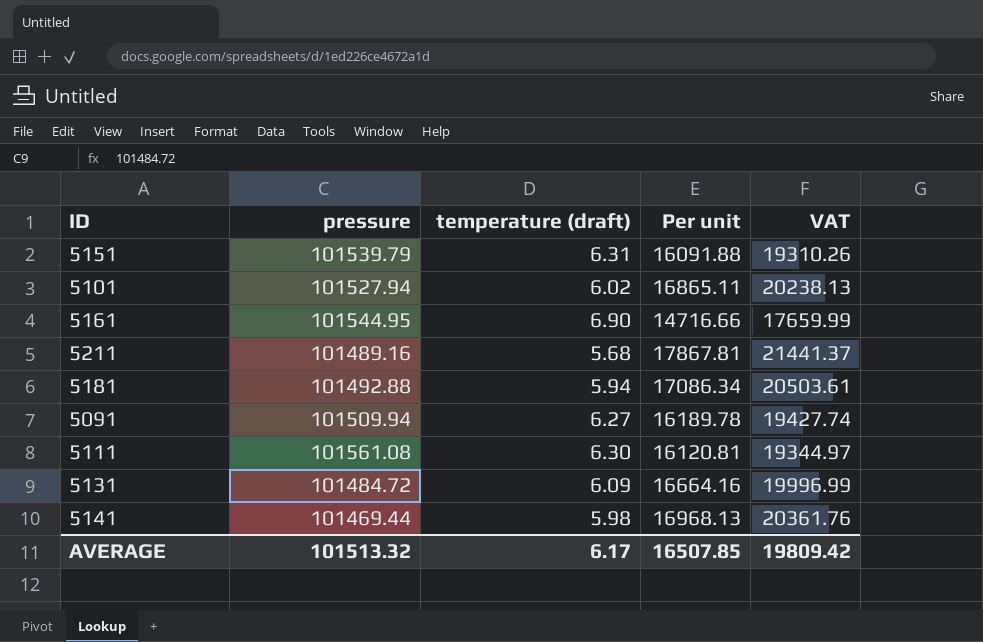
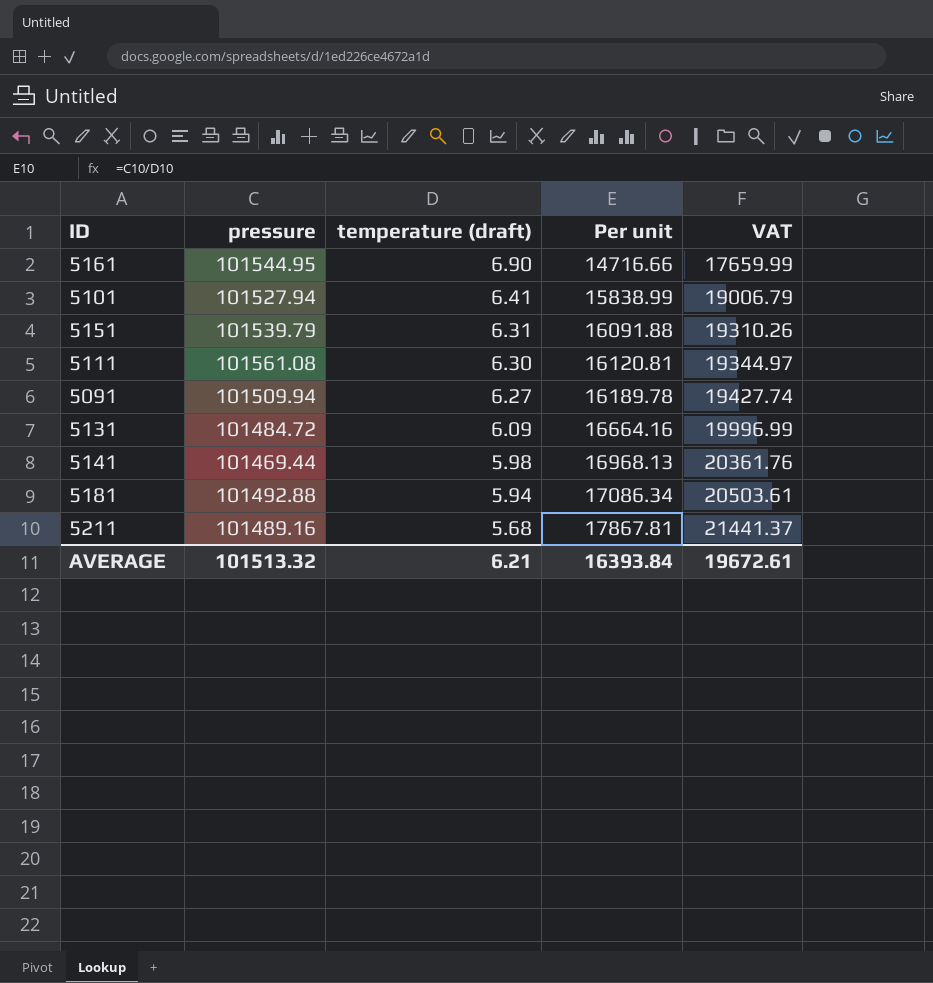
row order: none -> temperature (draft) descending
5101 | temperature (draft): 6.02 -> 6.41
5101 | Per unit: 16865.11 -> 15838.99
5101 | VAT: 20238.13 -> 19006.79
AVERAGE | temperature (draft): 6.17 -> 6.21
AVERAGE | Per unit: 16507.85 -> 16393.84
AVERAGE | VAT: 19809.42 -> 19672.61

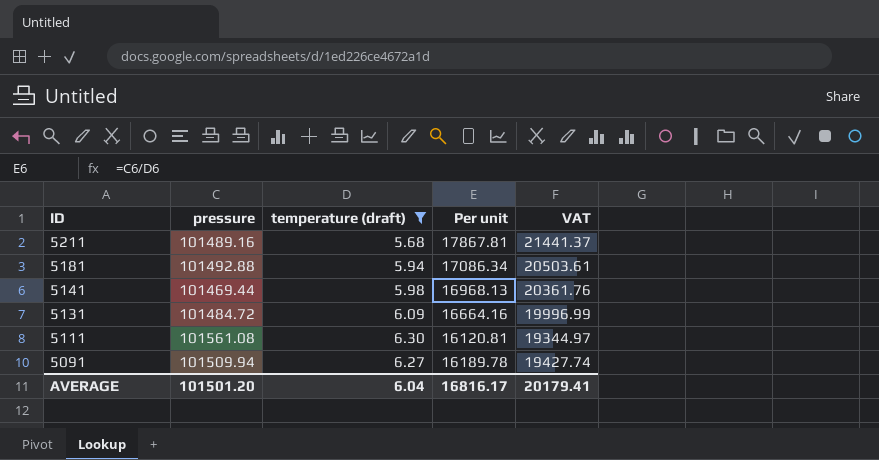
filter: none -> temperature (draft) <= 6.30
row order: temperature (draft) descending -> ID descending
AVERAGE | pressure: 101513.32 -> 101501.20
AVERAGE | temperature (draft): 6.21 -> 6.04
AVERAGE | Per unit: 16393.84 -> 16816.17
AVERAGE | VAT: 19672.61 -> 20179.41

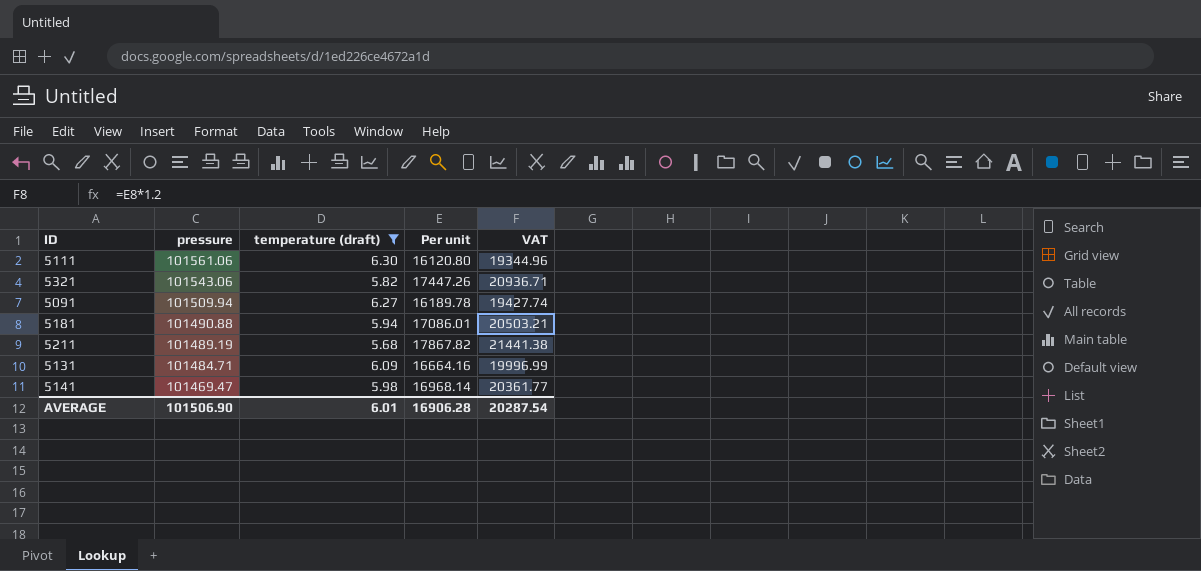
row order: ID descending -> pressure descending
5111 | pressure: 101561.08 -> 101561.06
5111 | Per unit: 16120.81 -> 16120.80
5111 | VAT: 19344.97 -> 19344.96
row 5321: none -> 101543.06 | 5.82 | 17447.26 | 20936.71
5181 | pressure: 101492.88 -> 101490.88
5181 | Per unit: 17086.34 -> 17086.01
5181 | VAT: 20503.61 -> 20503.21
5211 | pressure: 101489.16 -> 101489.19
5211 | Per unit: 17867.81 -> 17867.82
5211 | VAT: 21441.37 -> 21441.38
5131 | pressure: 101484.72 -> 101484.71
5141 | pressure: 101469.44 -> 101469.47
5141 | Per unit: 16968.13 -> 16968.14
5141 | VAT: 20361.76 -> 20361.77
AVERAGE | pressure: 101501.20 -> 101506.90
AVERAGE | temperature (draft): 6.04 -> 6.01
AVERAGE | Per unit: 16816.17 -> 16906.28
AVERAGE | VAT: 20179.41 -> 20287.54

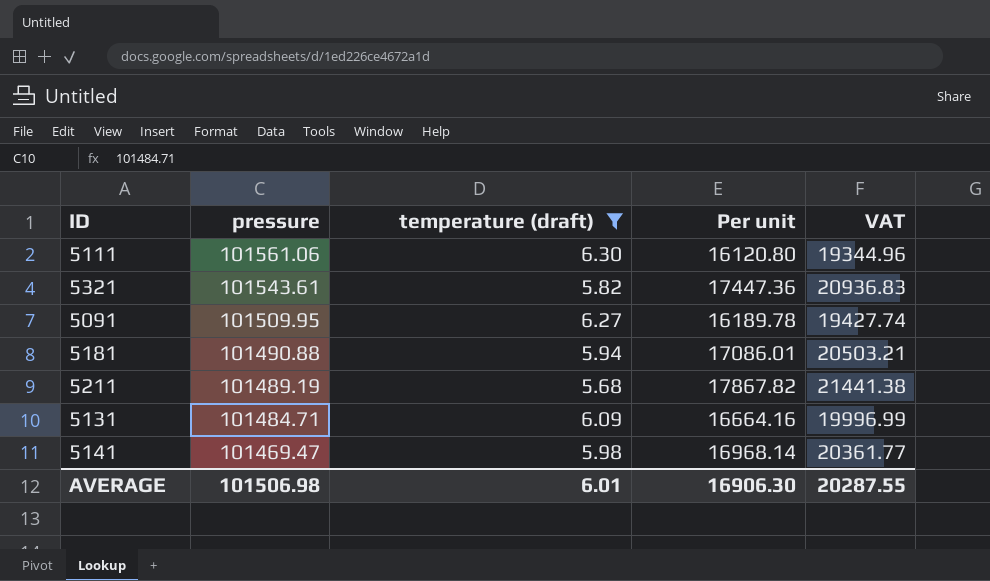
5321 | pressure: 101543.06 -> 101543.61
5321 | Per unit: 17447.26 -> 17447.36
5321 | VAT: 20936.71 -> 20936.83
5091 | pressure: 101509.94 -> 101509.95
AVERAGE | pressure: 101506.90 -> 101506.98
AVERAGE | Per unit: 16906.28 -> 16906.30
AVERAGE | VAT: 20287.54 -> 20287.55

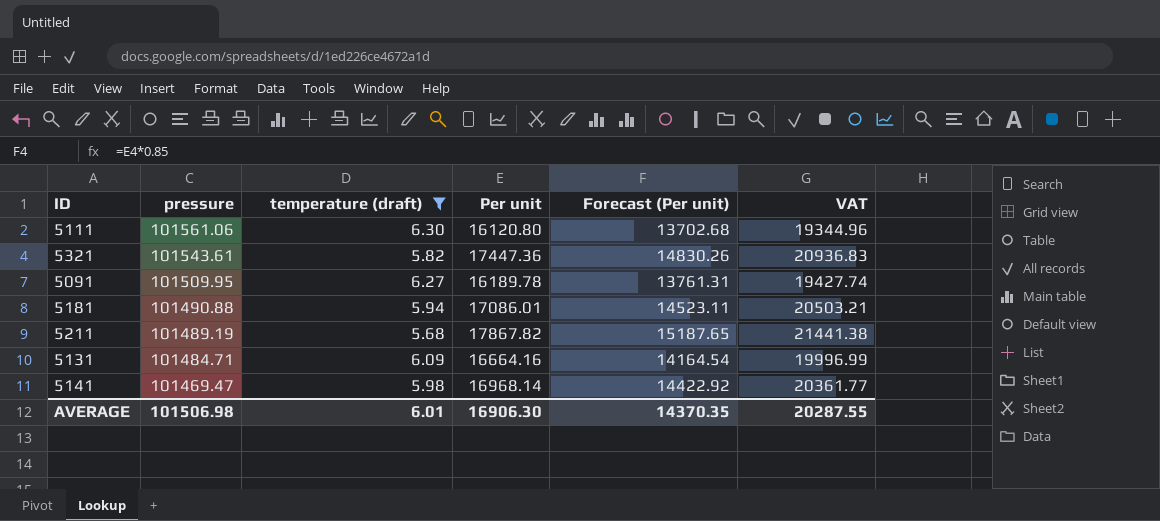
column Forecast (Per unit) | formula: none -> [Per unit] * 0.85

